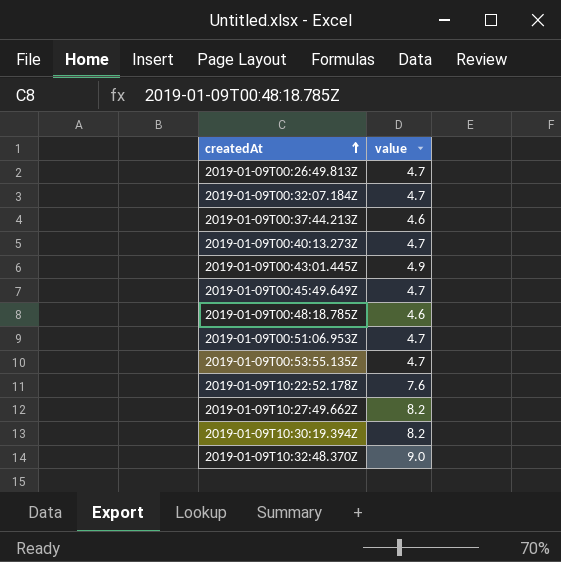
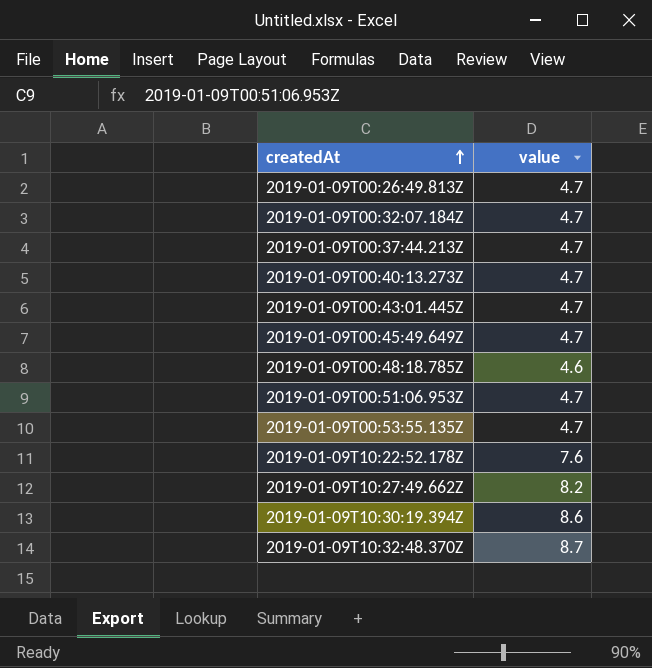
2019-01-09T00:37:44.213Z | value: 4.6 -> 4.7
2019-01-09T00:43:01.445Z | value: 4.9 -> 4.7
2019-01-09T10:30:19.394Z | value: 8.2 -> 8.6
2019-01-09T10:32:48.370Z | value: 9.0 -> 8.7

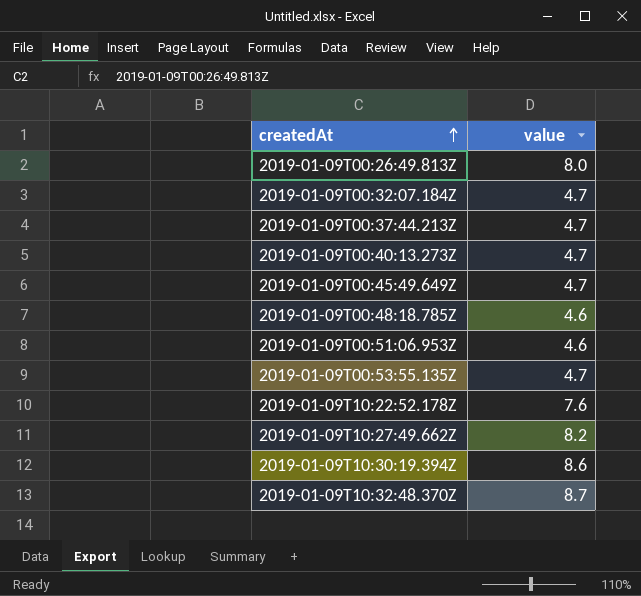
row 2019-01-09T00:43:01.445Z: 4.7 -> none
2019-01-09T00:26:49.813Z | value: 4.7 -> 8.0
2019-01-09T00:51:06.953Z | value: 4.7 -> 4.6

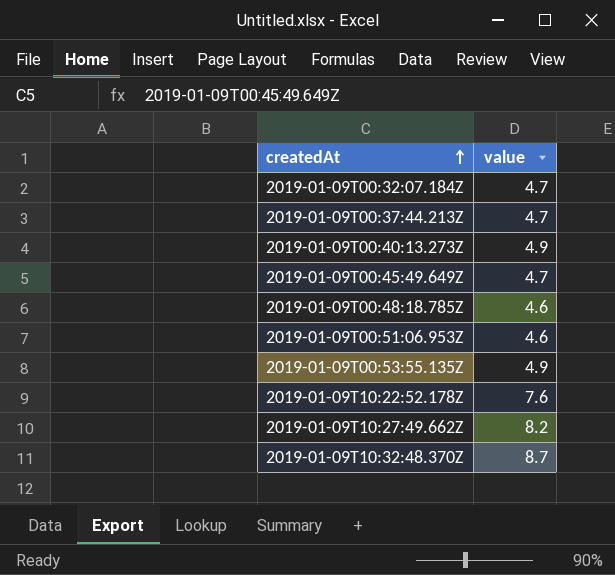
row 2019-01-09T00:26:49.813Z: 8.0 -> none
row 2019-01-09T10:30:19.394Z: 8.6 -> none
2019-01-09T00:40:13.273Z | value: 4.7 -> 4.9
2019-01-09T00:53:55.135Z | value: 4.7 -> 4.9

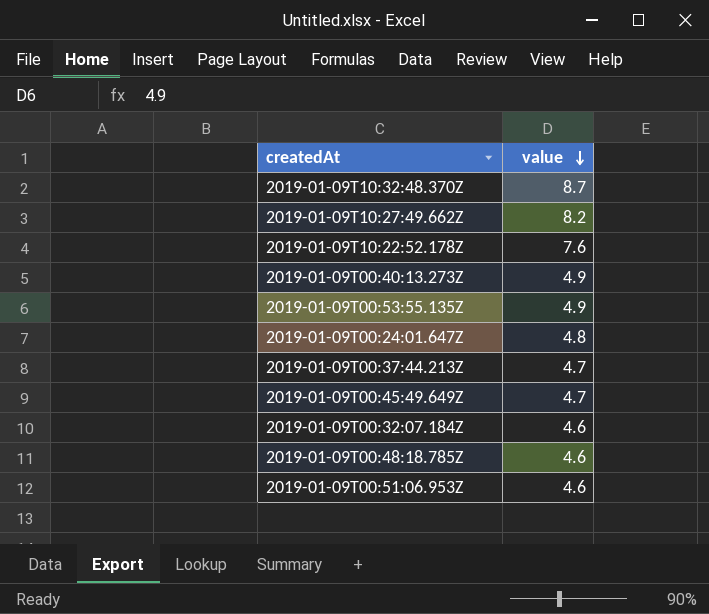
row order: createdAt ascending -> value descending
row 2019-01-09T00:24:01.647Z: none -> 4.8
2019-01-09T00:32:07.184Z | value: 4.7 -> 4.6

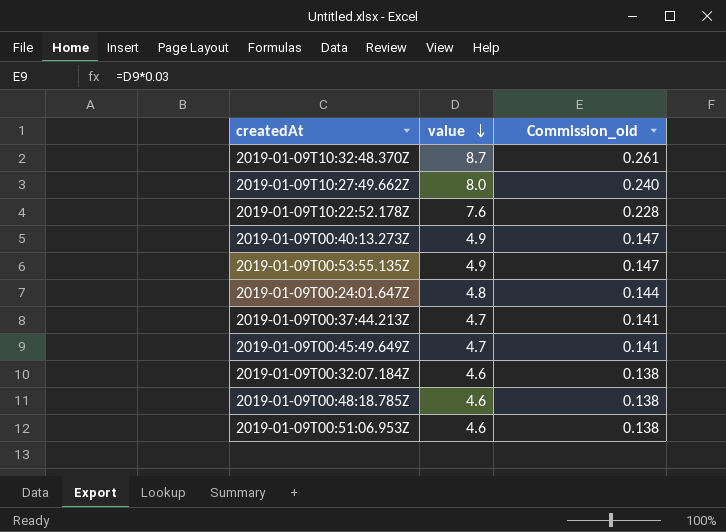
column Commission_old | formula: none -> [value] * 0.03
2019-01-09T10:27:49.662Z | value: 8.2 -> 8.0

